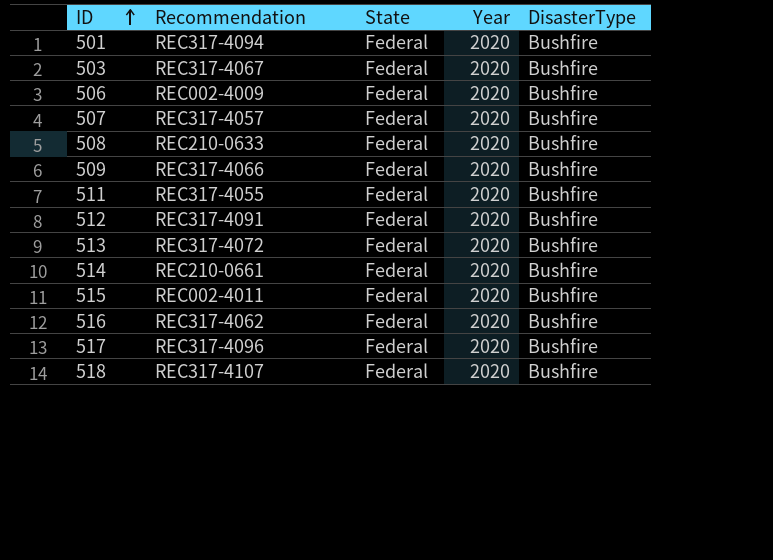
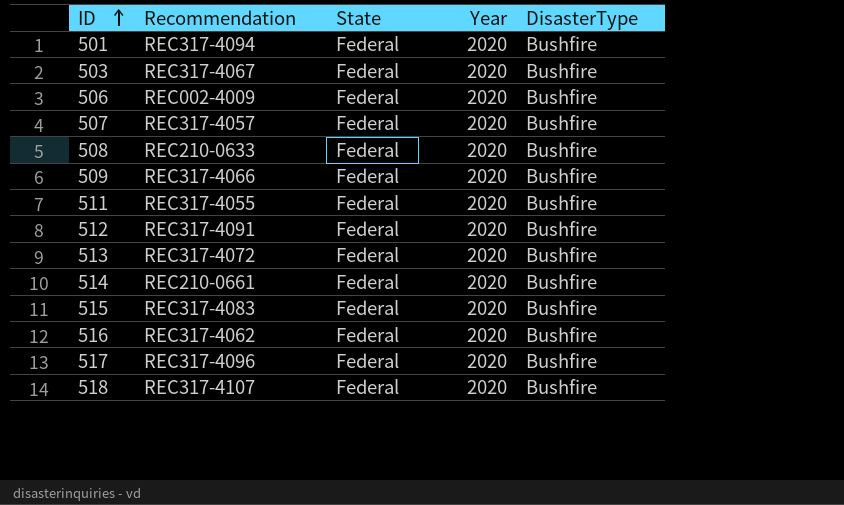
515 | Recommendation: REC002-4011 -> REC317-4083

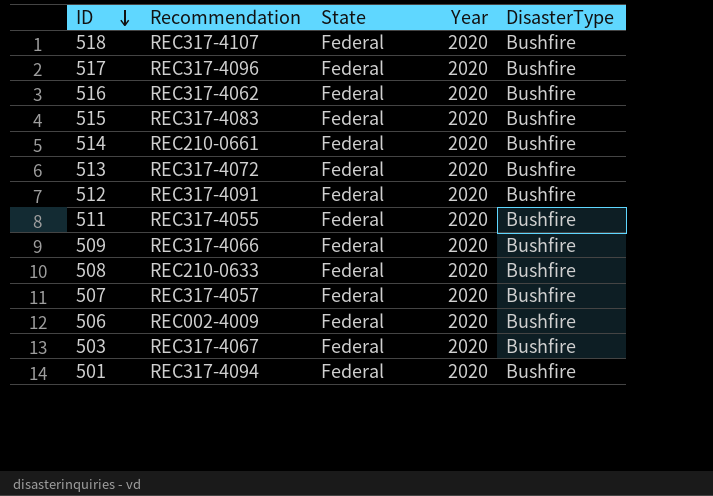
row order: ID ascending -> ID descending

